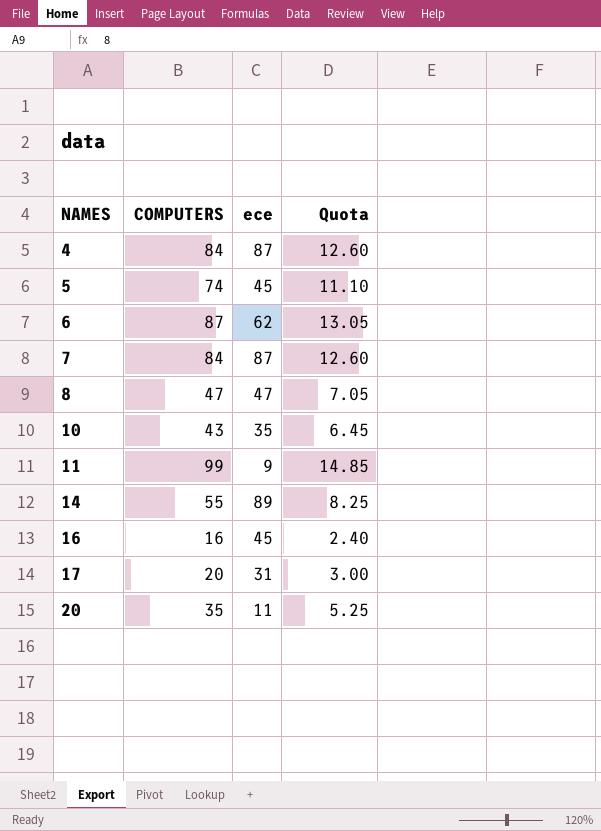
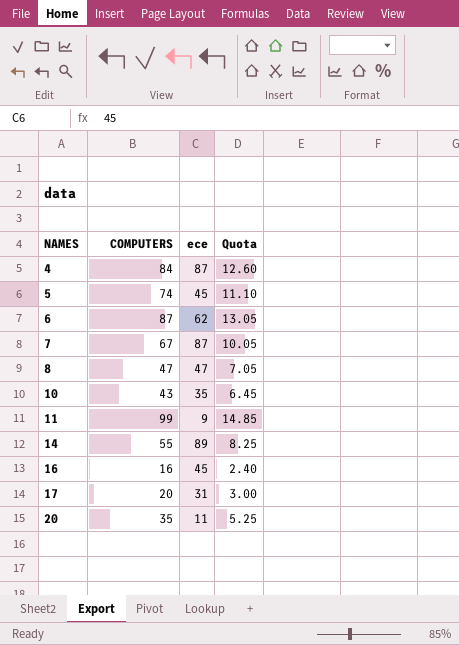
7 | COMPUTERS: 84 -> 67
7 | Quota: 12.60 -> 10.05

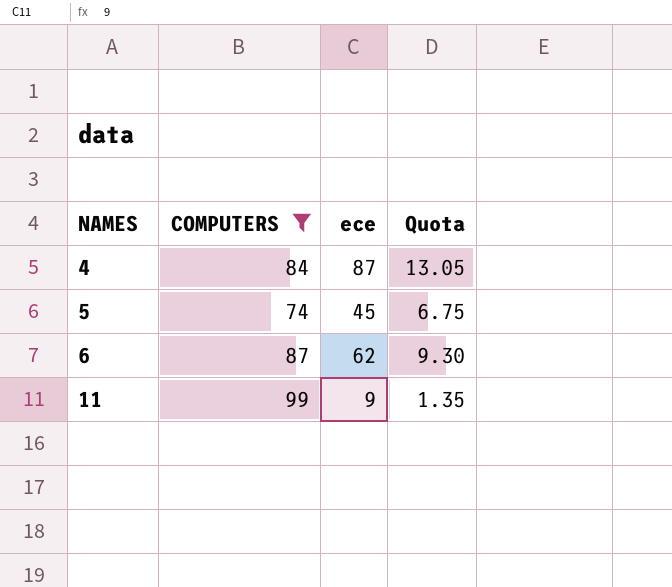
filter: none -> COMPUTERS >= 74
column Quota | formula: [COMPUTERS] * 0.15 -> [ece] * 0.15

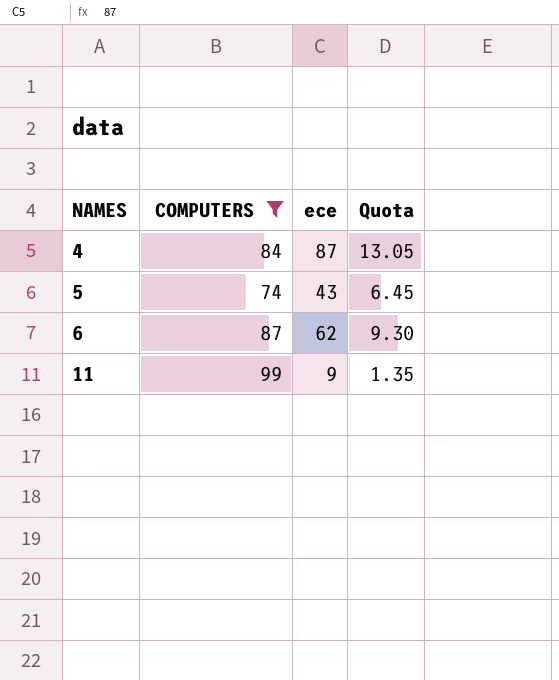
5 | ece: 45 -> 43
5 | Quota: 6.75 -> 6.45

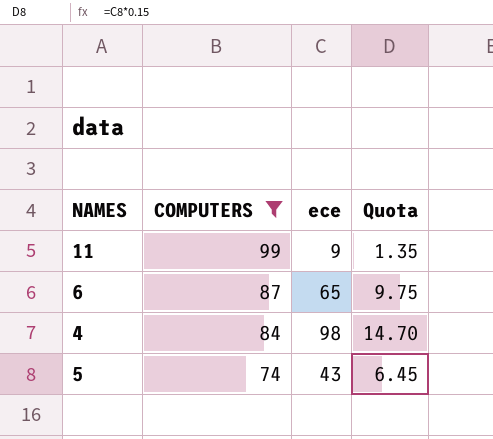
row order: NAMES ascending -> COMPUTERS descending
6 | ece: 62 -> 65
6 | Quota: 9.30 -> 9.75
4 | ece: 87 -> 98
4 | Quota: 13.05 -> 14.70

